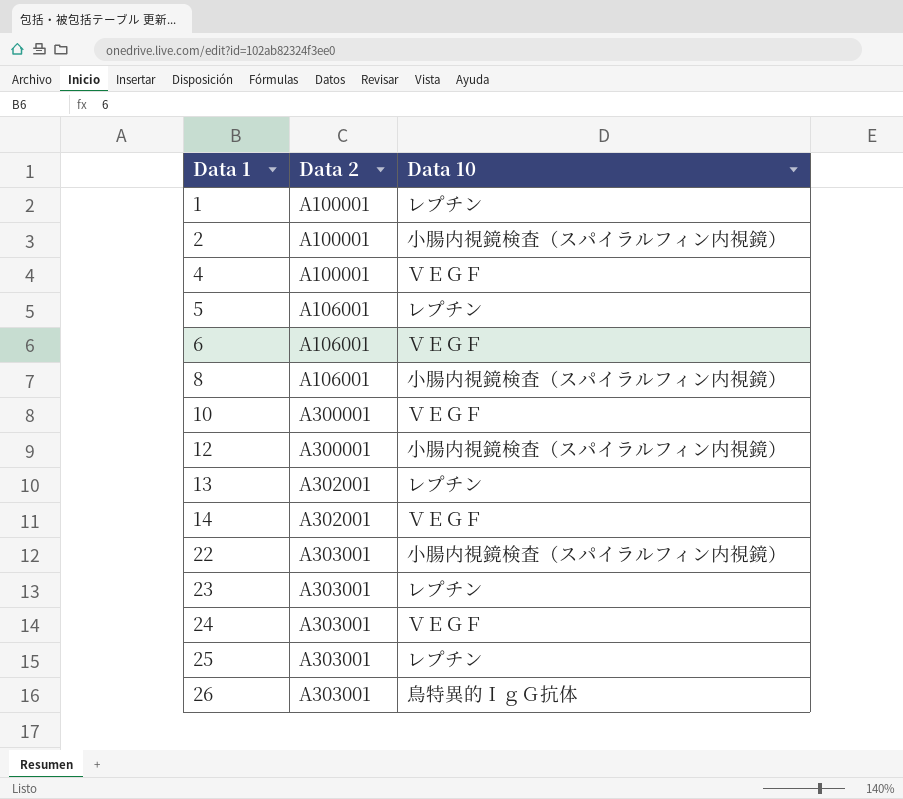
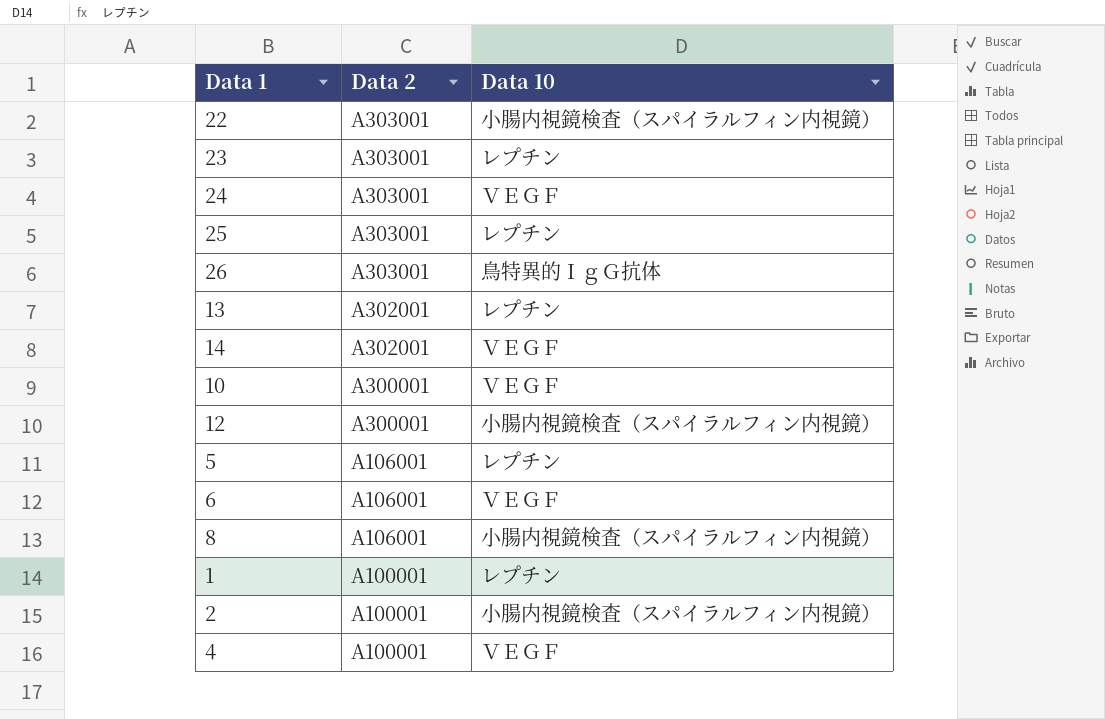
row order: Data 1 ascending -> Data 2 descending

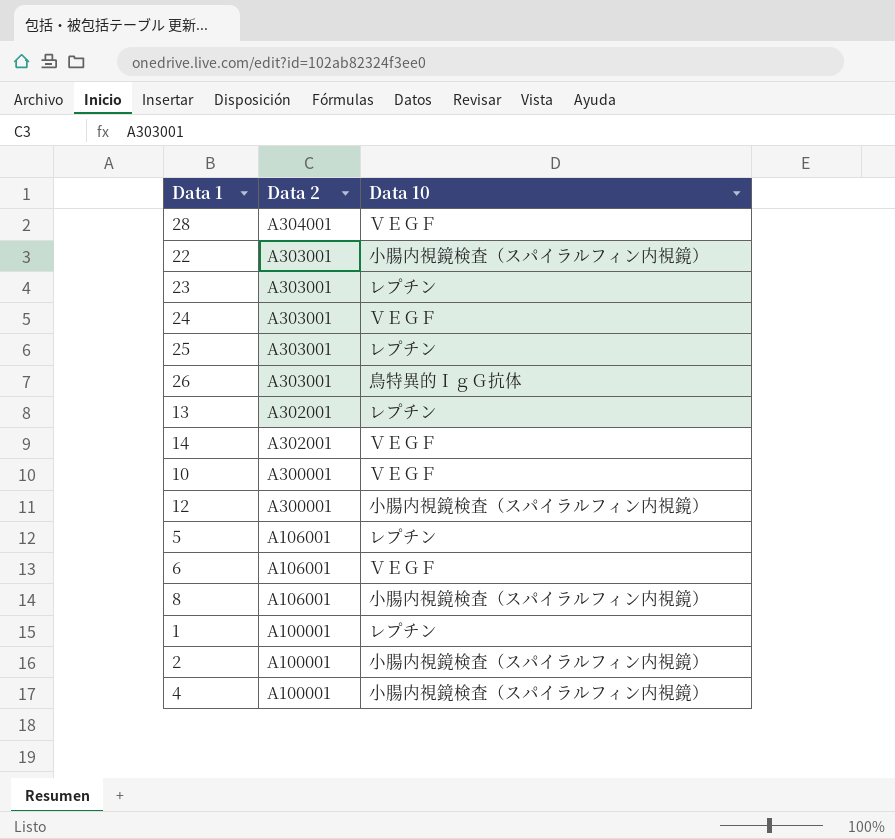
row 28: none -> A304001 | ＶＥＧＦ
4 | Data 10: ＶＥＧＦ -> 小腸内視鏡検査（スパイラルフィン内視鏡）

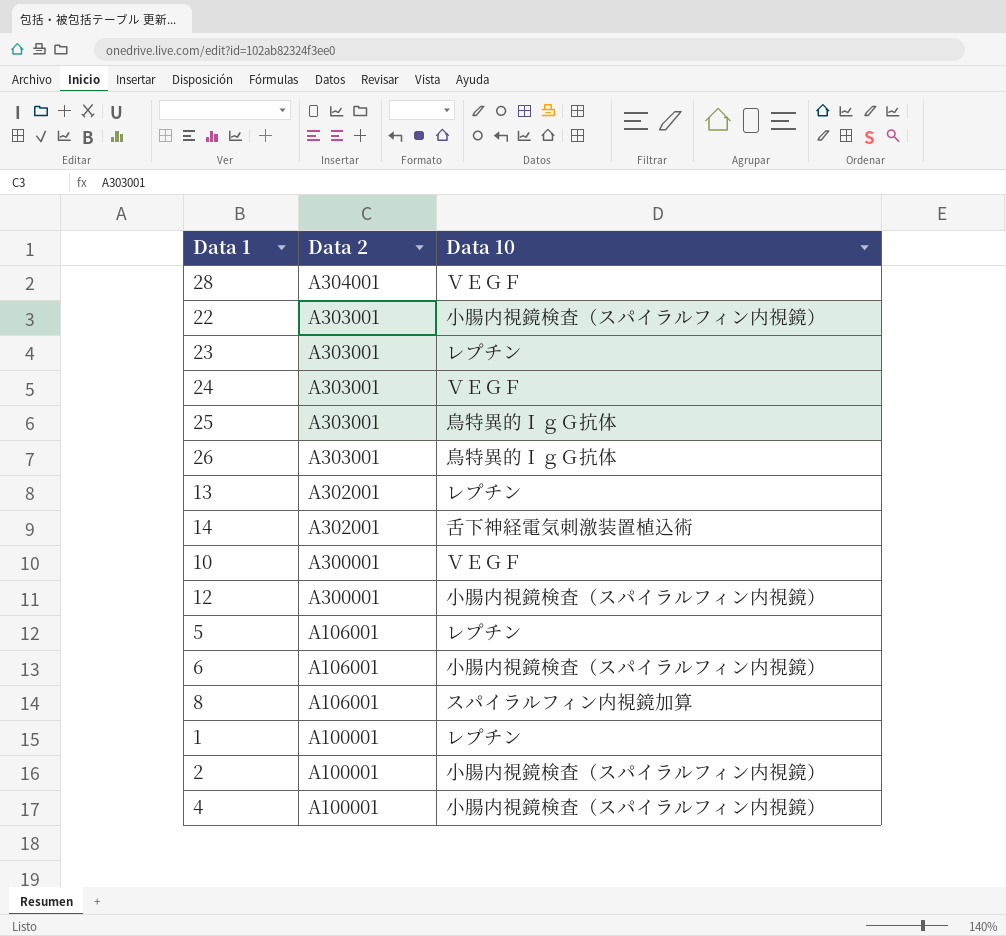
25 | Data 10: レプチン -> 鳥特異的ＩｇＧ抗体
14 | Data 10: ＶＥＧＦ -> 舌下神経電気刺激装置植込術
6 | Data 10: ＶＥＧＦ -> 小腸内視鏡検査（スパイラルフィン内視鏡）
8 | Data 10: 小腸内視鏡検査（スパイラルフィン内視鏡） -> スパイラルフィン内視鏡加算

